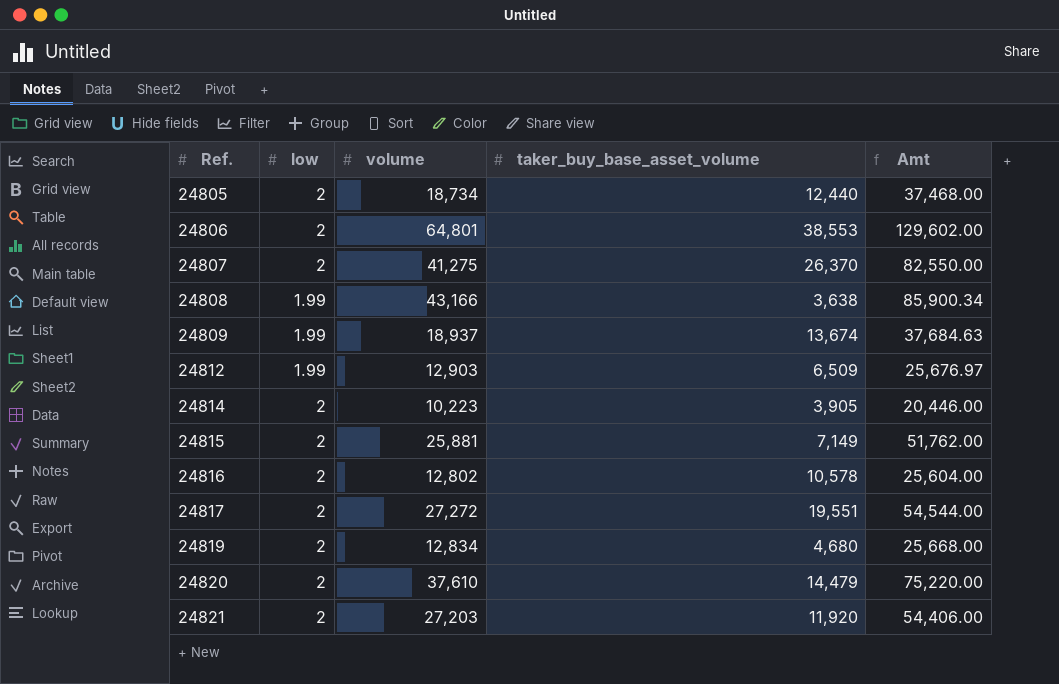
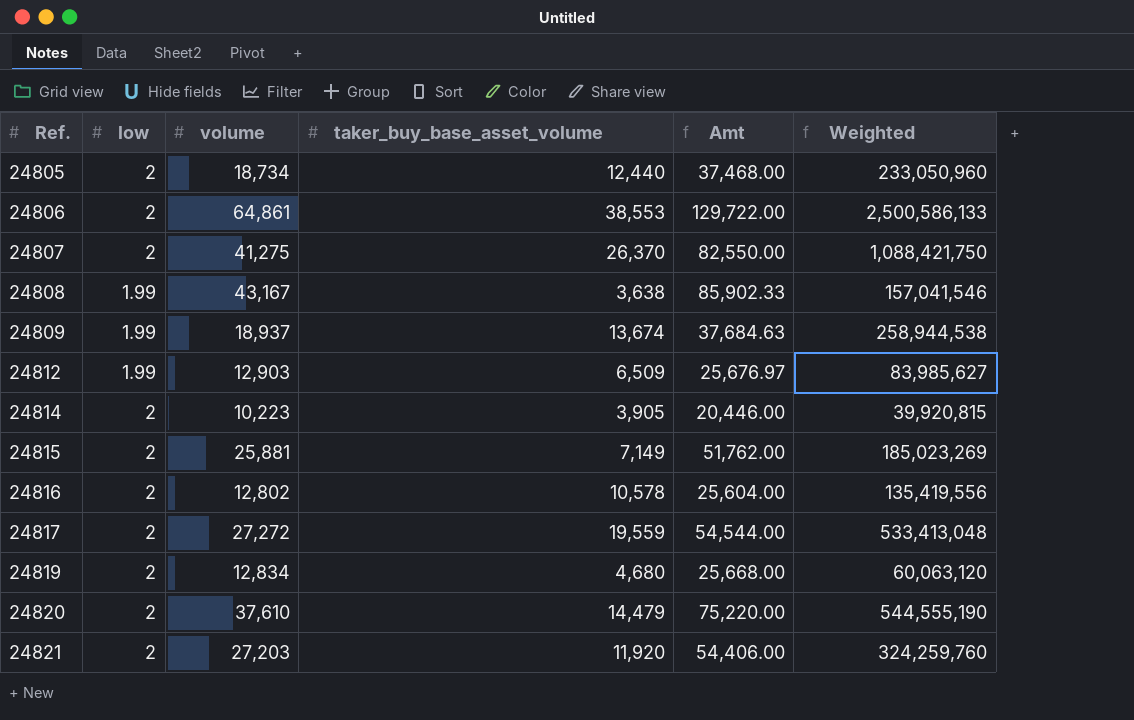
column Weighted | formula: none -> [volume] * [taker_buy_base_asset_volume]
24806 | volume: 64,801 -> 64,861
24806 | Amt: 129,602.00 -> 129,722.00
24808 | volume: 43,166 -> 43,167
24808 | Amt: 85,900.34 -> 85,902.33
24817 | taker_buy_base_asset_volume: 19,551 -> 19,559

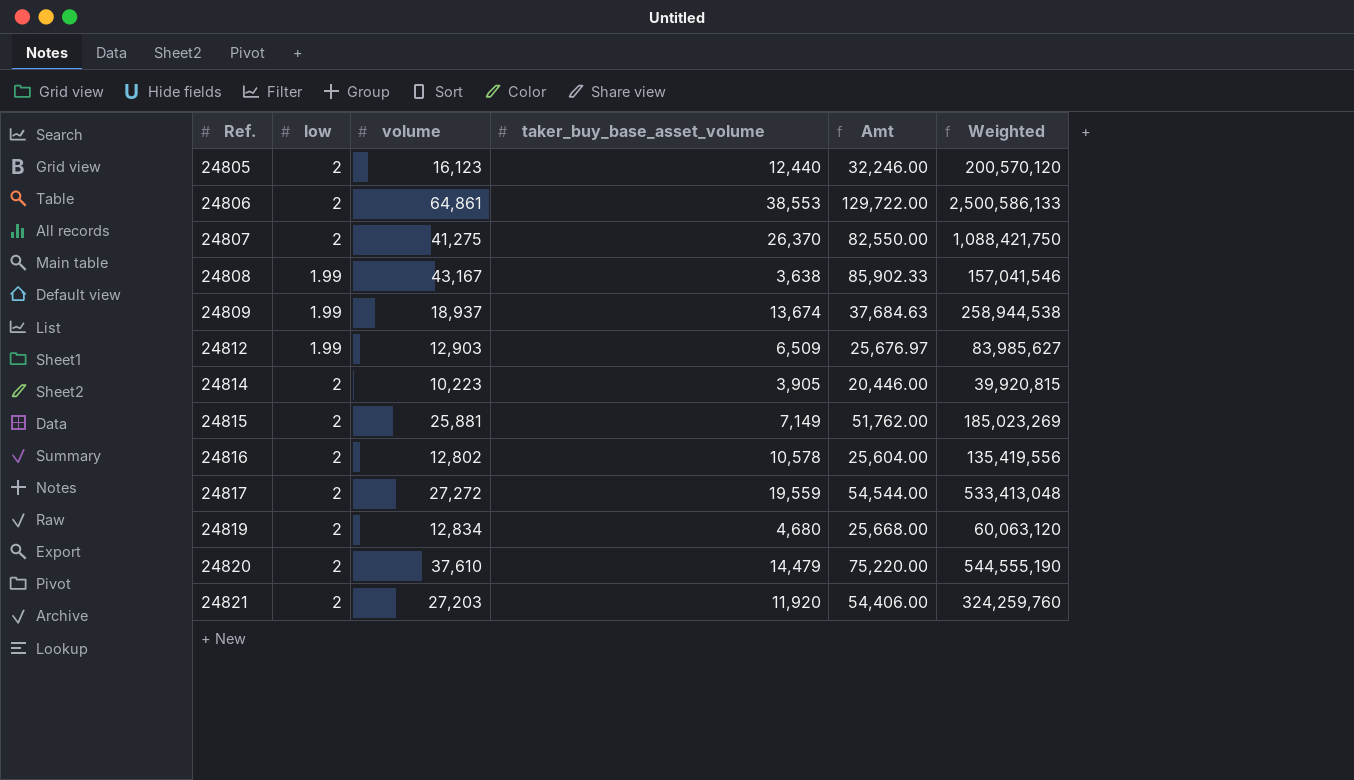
24805 | volume: 18,734 -> 16,123
24805 | Amt: 37,468.00 -> 32,246.00
24805 | Weighted: 233,050,960 -> 200,570,120

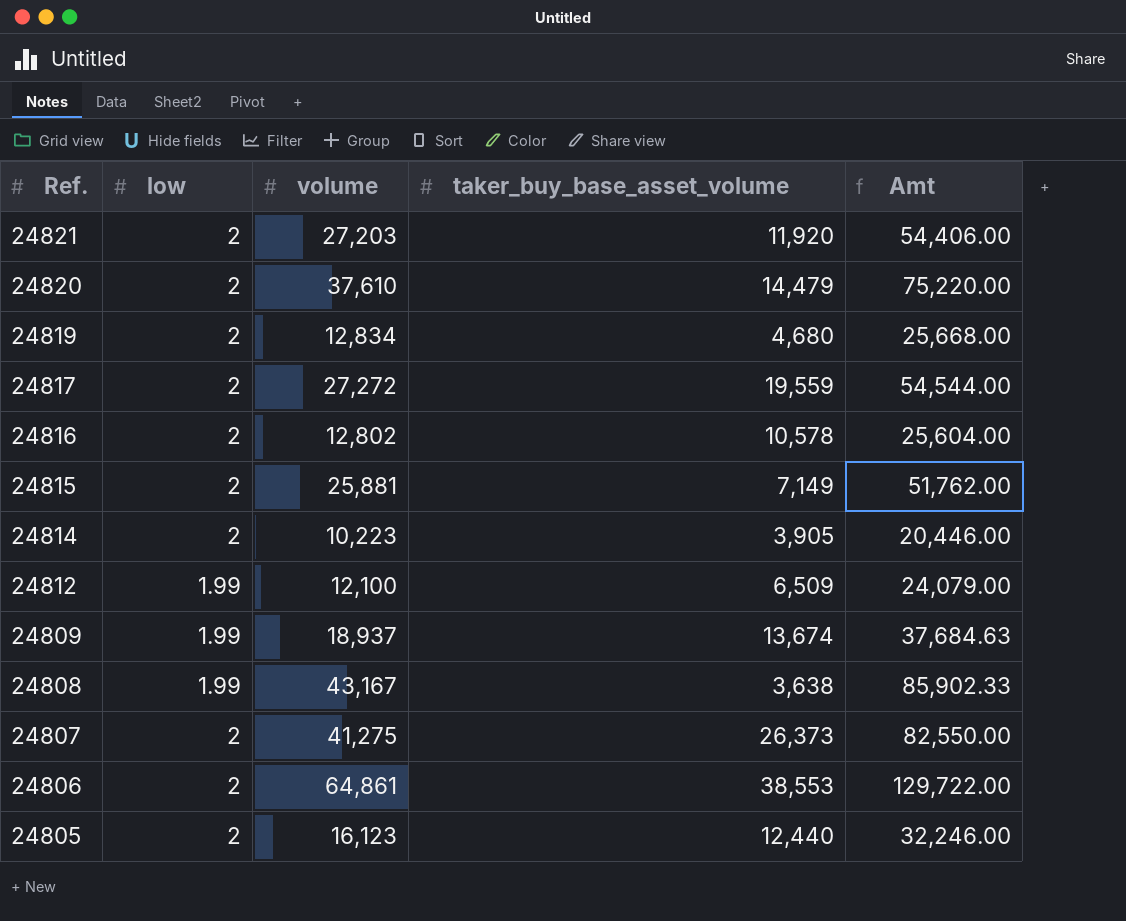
row order: Ref. ascending -> Ref. descending
column Weighted | formula: [volume] * [taker_buy_base_asset_volume] -> none
24812 | volume: 12,903 -> 12,100
24812 | Amt: 25,676.97 -> 24,079.00
24807 | taker_buy_base_asset_volume: 26,370 -> 26,373

